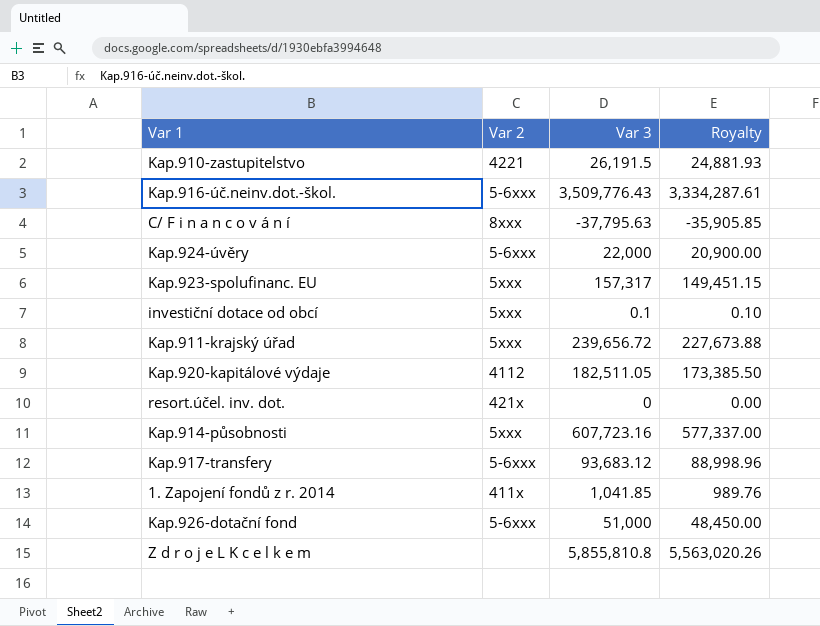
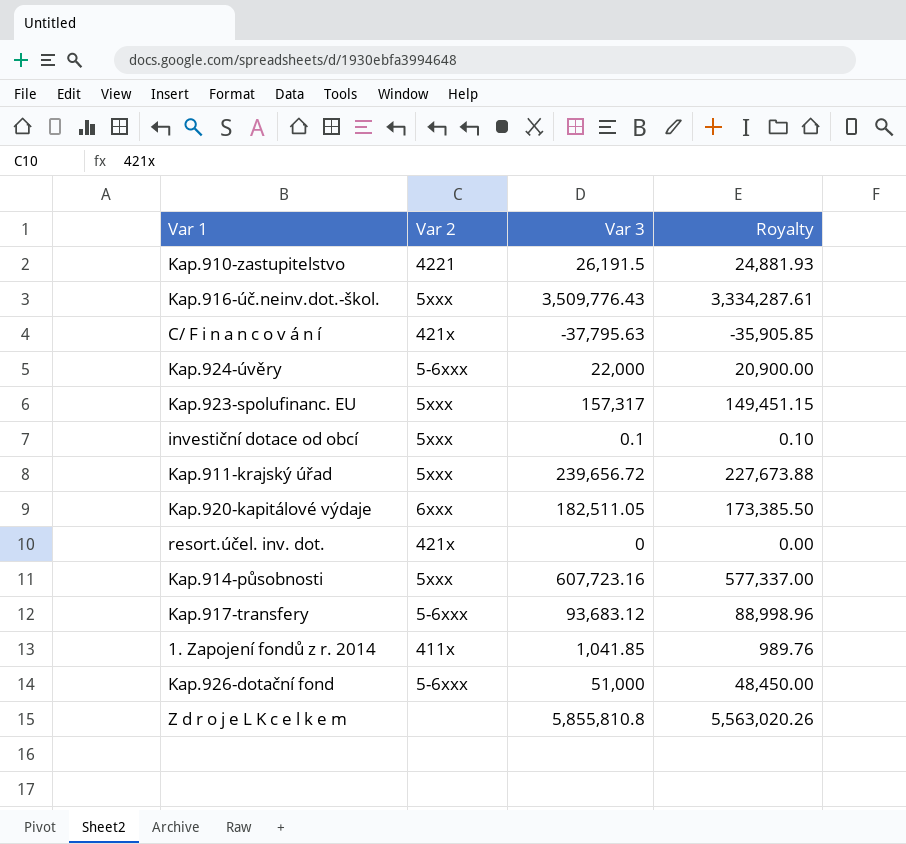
Kap.916-úč.neinv.dot.-škol. | Var 2: 5-6xxx -> 5xxx
C/ F i n a n c o v á n í | Var 2: 8xxx -> 421x
Kap.920-kapitálové výdaje | Var 2: 4112 -> 6xxx

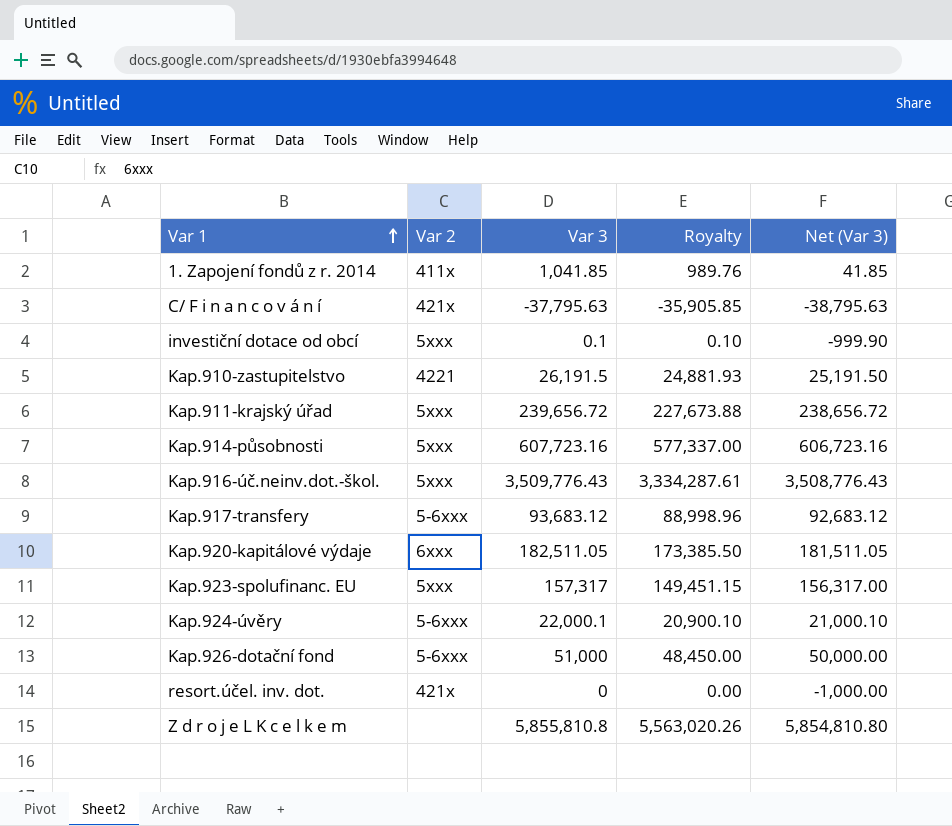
row order: none -> Var 1 ascending
column Net (Var 3) | formula: none -> [Var 3] - 1000
Kap.924-úvěry | Var 3: 22,000 -> 22,000.1
Kap.924-úvěry | Royalty: 20,900.00 -> 20,900.10

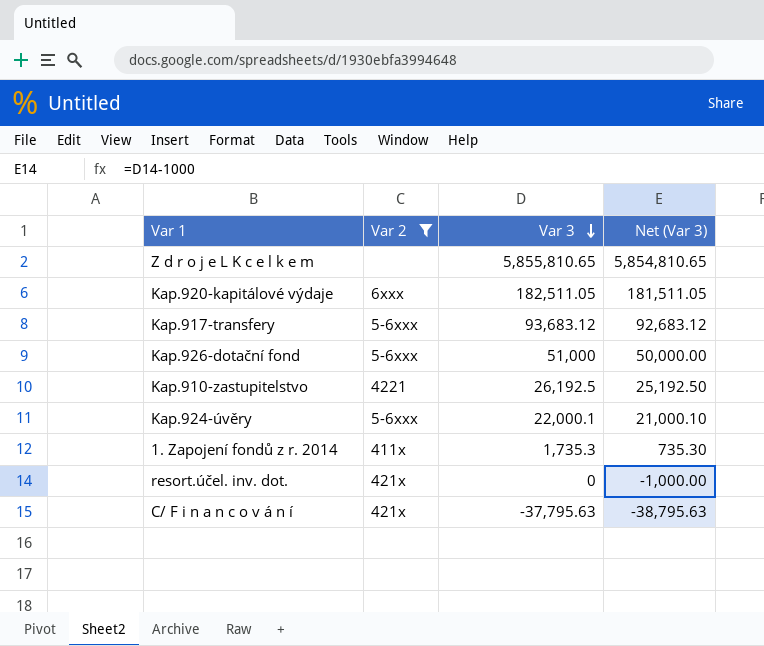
filter: none -> Var 2 != 5xxx
row order: Var 1 ascending -> Var 3 descending
column Royalty | formula: [Var 3] * 0.95 -> none
Z d r o j e L K c e l k e m | Var 3: 5,855,810.8 -> 5,855,810.65
Z d r o j e L K c e l k e m | Net (Var 3): 5,854,810.80 -> 5,854,810.65
Kap.910-zastupitelstvo | Var 3: 26,191.5 -> 26,192.5
Kap.910-zastupitelstvo | Net (Var 3): 25,191.50 -> 25,192.50
1. Zapojení fondů z r. 2014 | Var 3: 1,041.85 -> 1,735.3
1. Zapojení fondů z r. 2014 | Net (Var 3): 41.85 -> 735.30

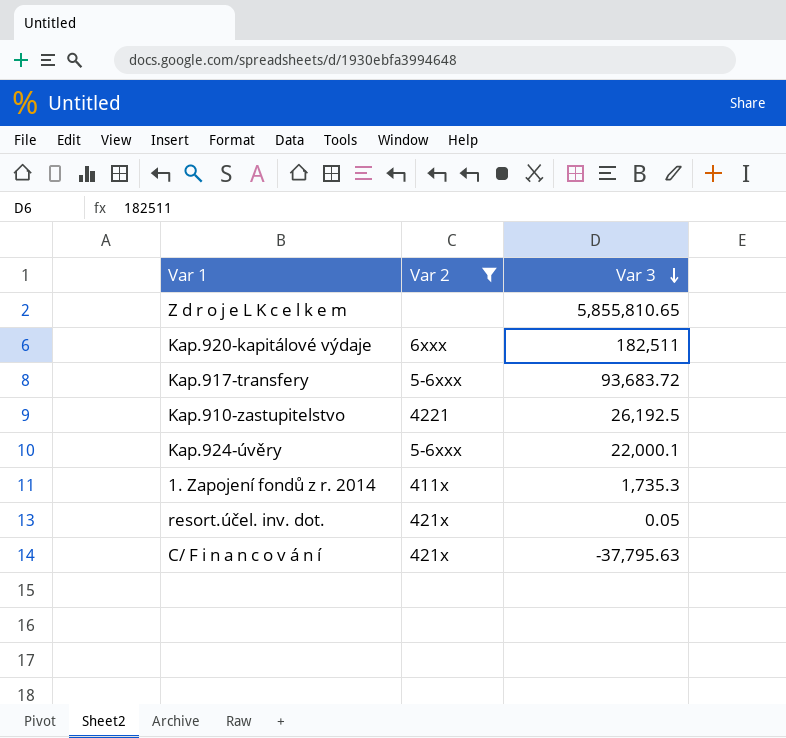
column Net (Var 3) | formula: [Var 3] - 1000 -> none
row Kap.926-dotační fond: 5-6xxx | 51,000 | 50,000.00 -> none
Kap.920-kapitálové výdaje | Var 3: 182,511.05 -> 182,511
Kap.917-transfery | Var 3: 93,683.12 -> 93,683.72
resort.účel. inv. dot. | Var 3: 0 -> 0.05

